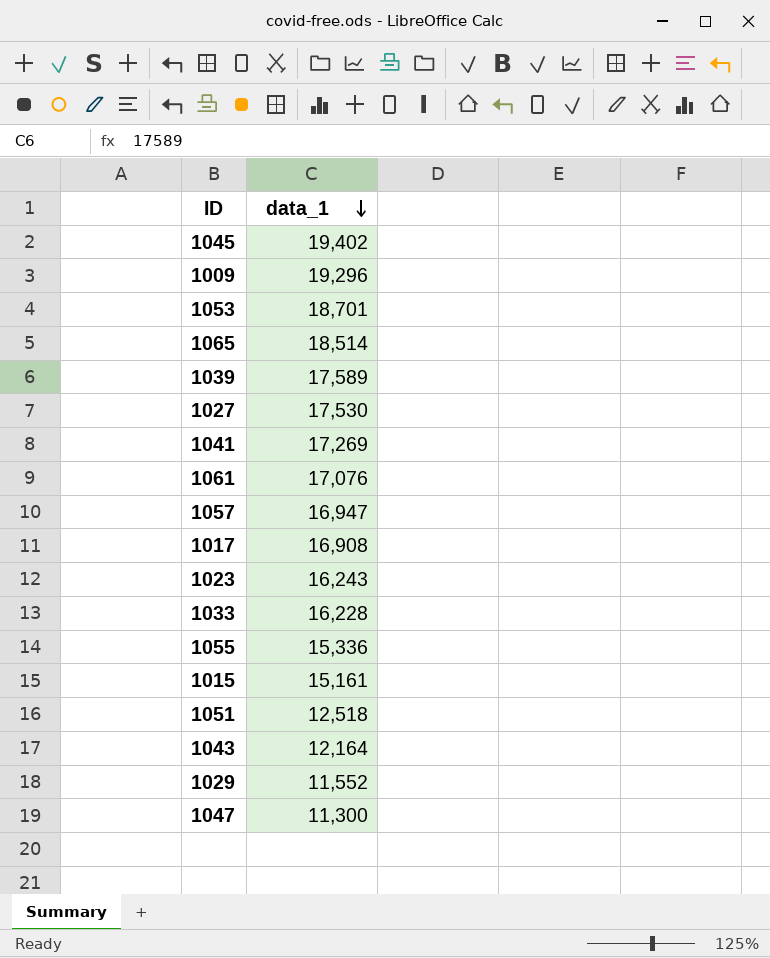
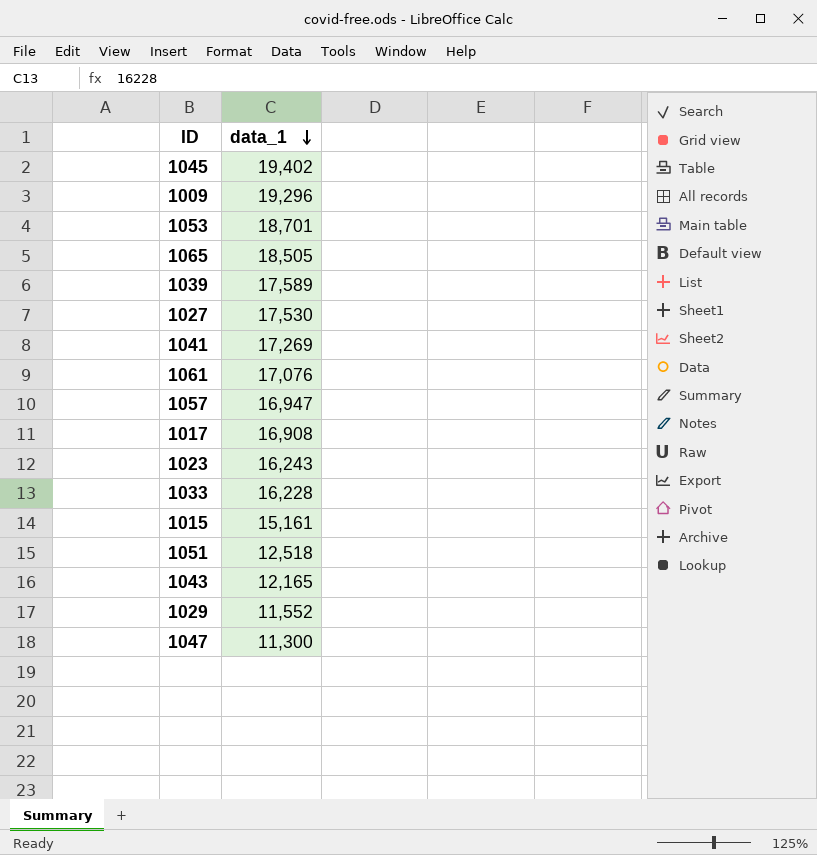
row 1055: 15,336 -> none
1065 | data_1: 18,514 -> 18,505
1043 | data_1: 12,164 -> 12,165

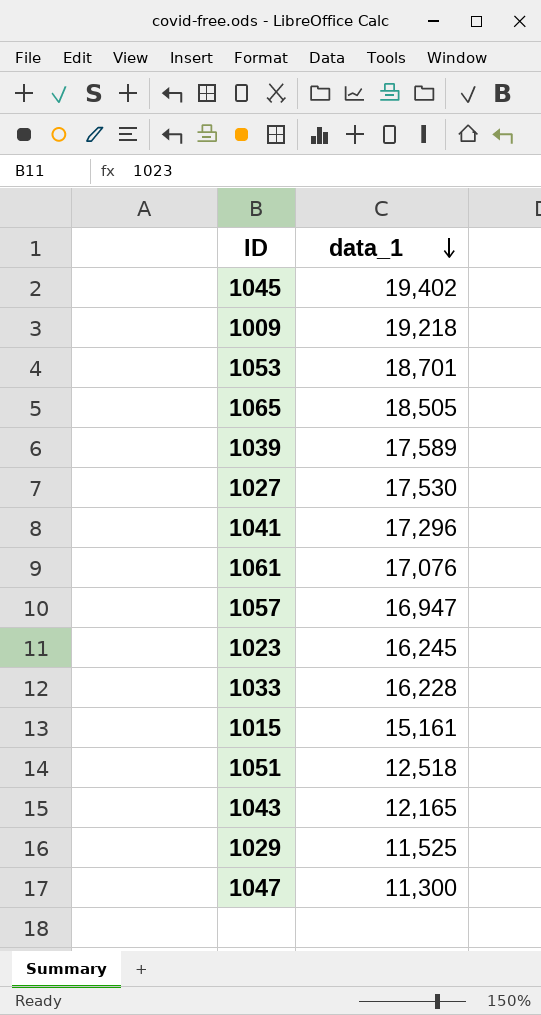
row 1017: 16,908 -> none
1009 | data_1: 19,296 -> 19,218
1041 | data_1: 17,269 -> 17,296
1023 | data_1: 16,243 -> 16,245
1029 | data_1: 11,552 -> 11,525

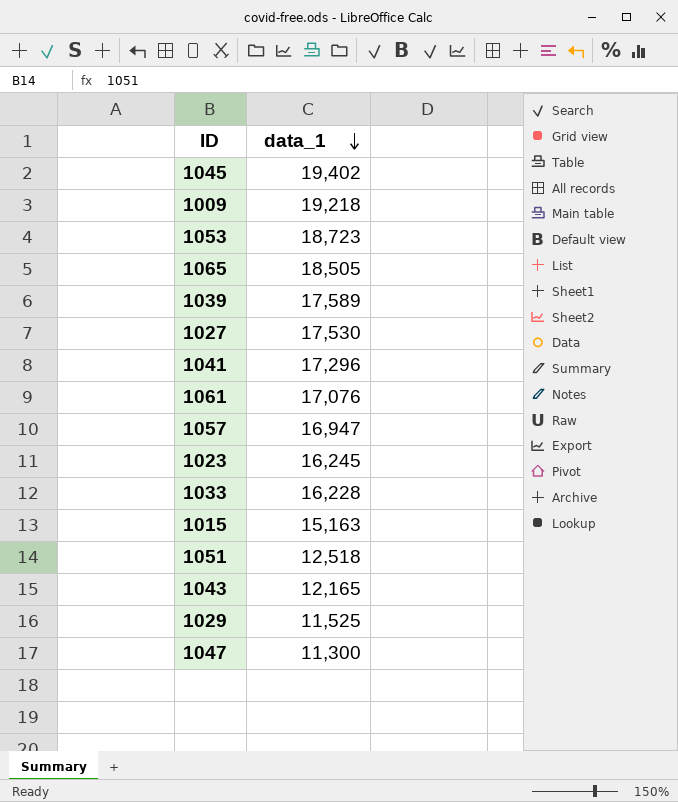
1053 | data_1: 18,701 -> 18,723
1015 | data_1: 15,161 -> 15,163

